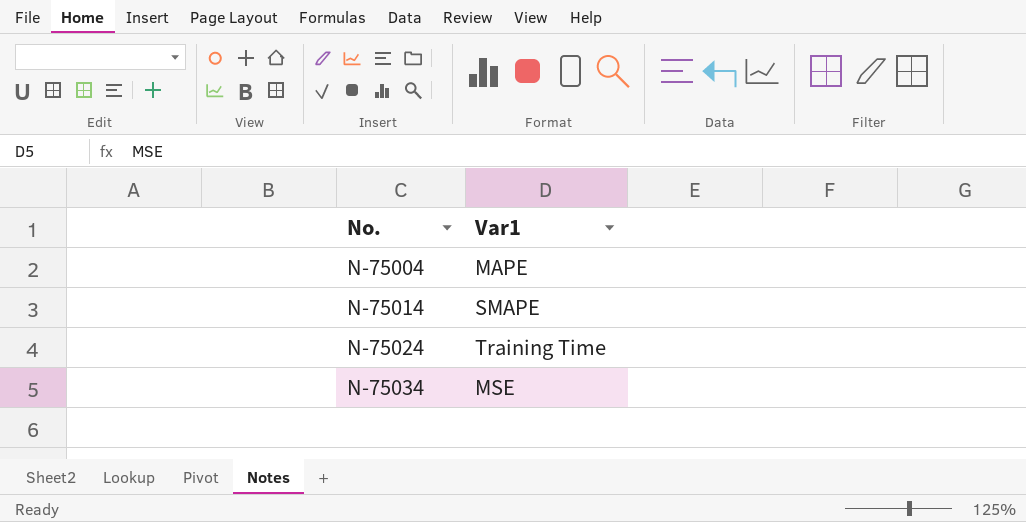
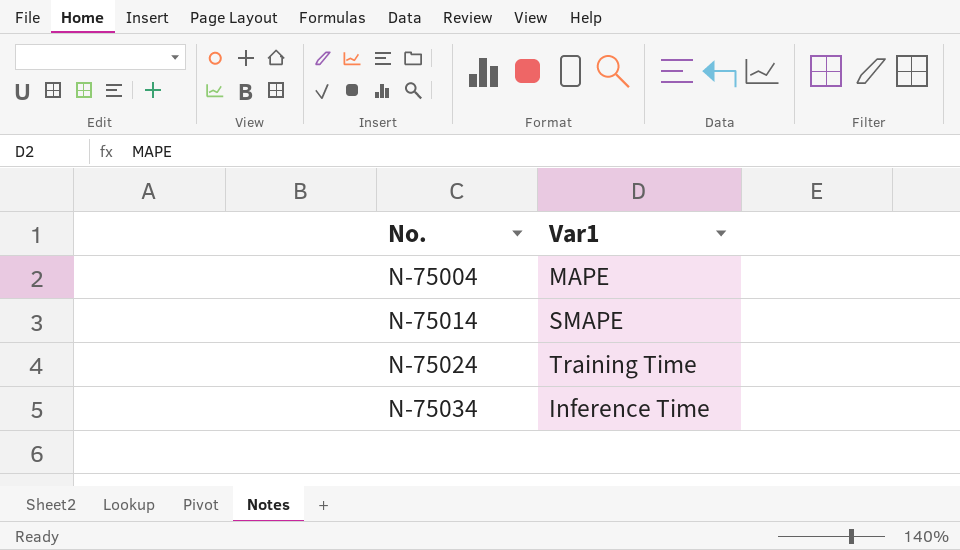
N-75034 | Var1: MSE -> Inference Time

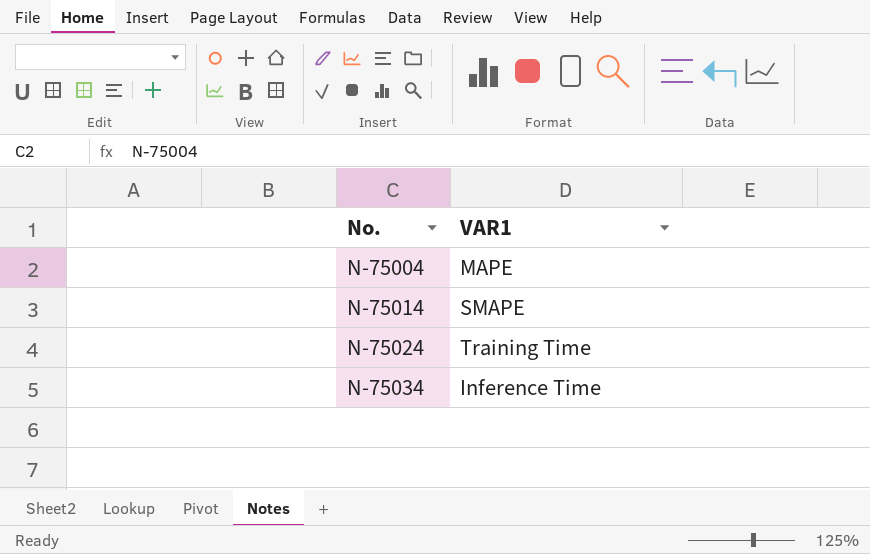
column name: Var1 -> VAR1

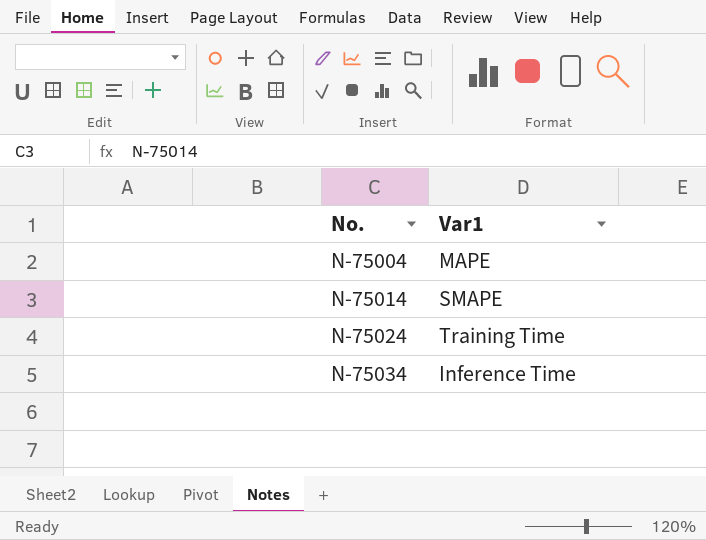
column name: VAR1 -> Var1

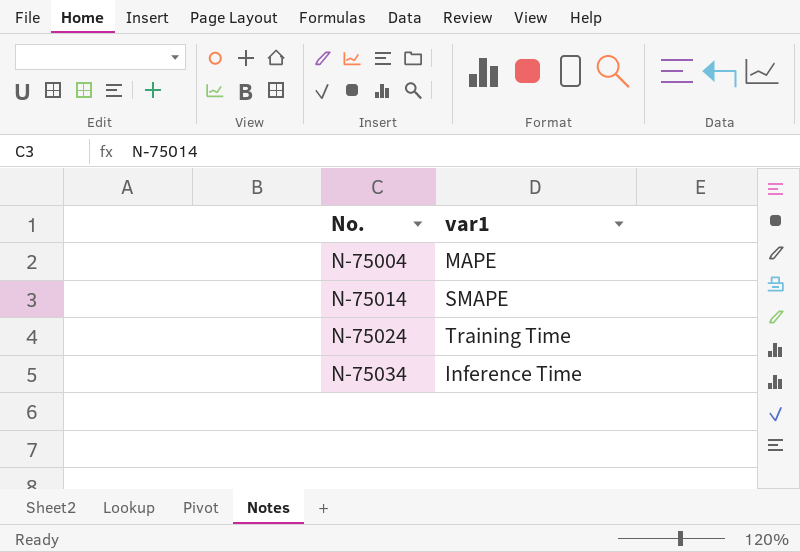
column name: Var1 -> var1

